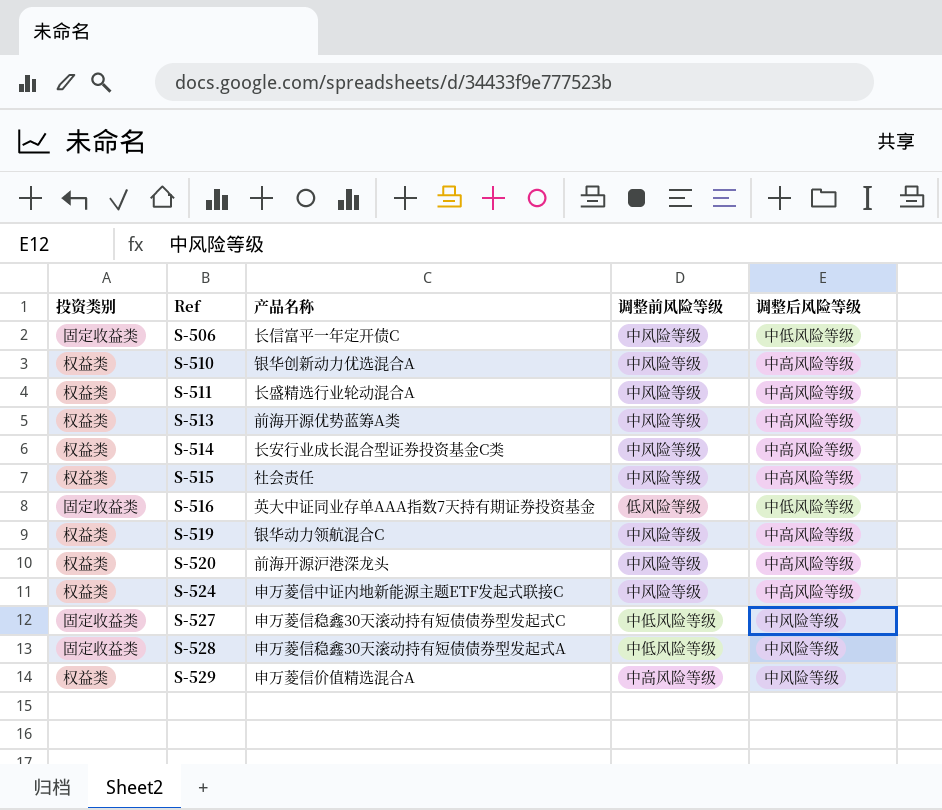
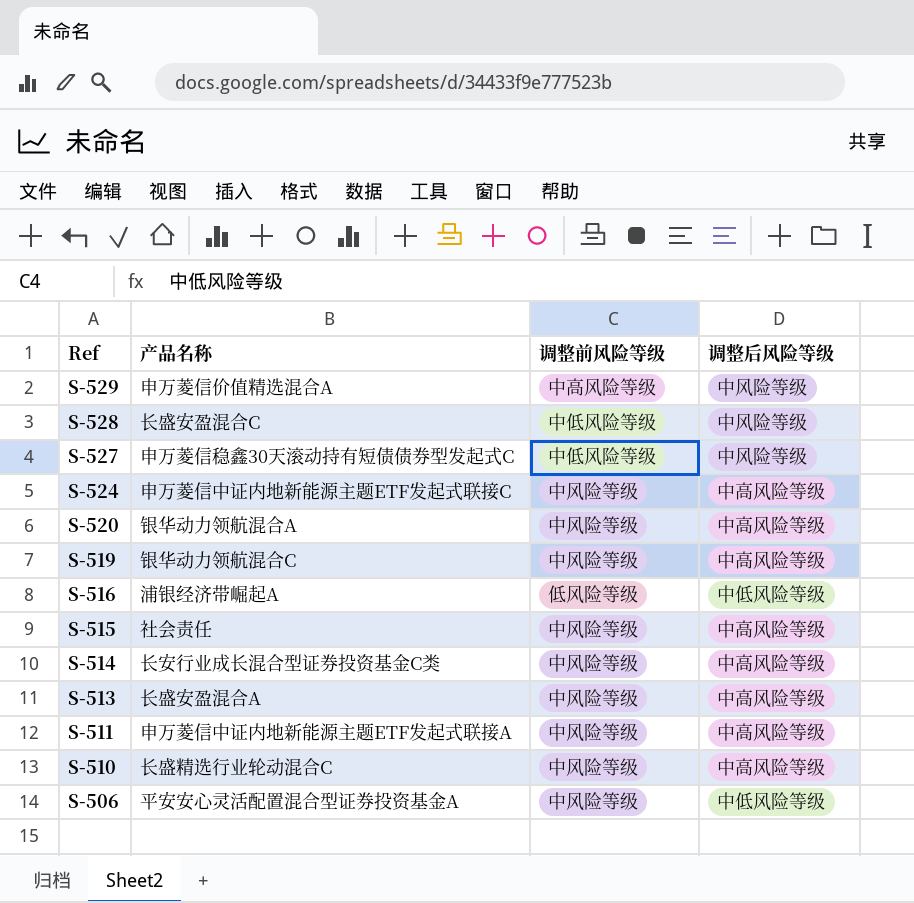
row order: Ref ascending -> Ref descending
column 投资类别 | position: 1 -> none
S-528 | 产品名称: 申万菱信稳鑫30天滚动持有短债债券型发起式A -> 长盛安盈混合C
S-520 | 产品名称: 前海开源沪港深龙头 -> 银华动力领航混合A
S-516 | 产品名称: 英大中证同业存单AAA指数7天持有期证券投资基金 -> 浦银经济带崛起A
S-513 | 产品名称: 前海开源优势蓝筹A类 -> 长盛安盈混合A
S-511 | 产品名称: 长盛精选行业轮动混合A -> 申万菱信中证内地新能源主题ETF发起式联接A
S-510 | 产品名称: 银华创新动力优选混合A -> 长盛精选行业轮动混合C
S-506 | 产品名称: 长信富平一年定开债C -> 平安安心灵活配置混合型证券投资基金A

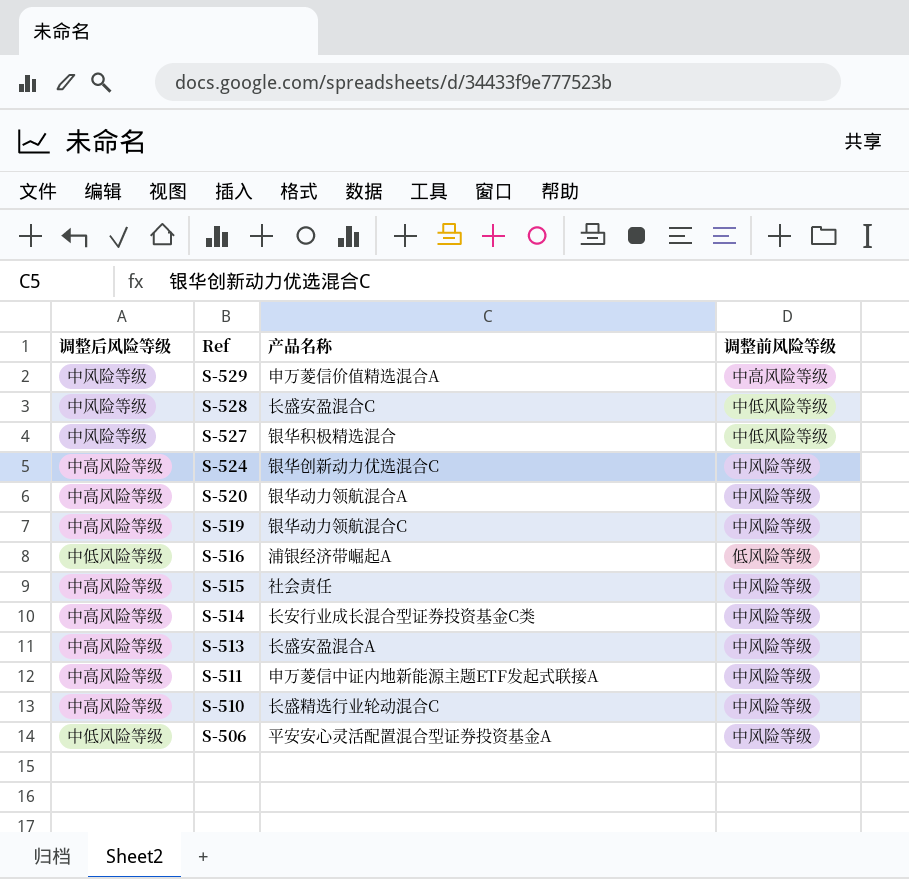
column 调整后风险等级 | position: 4 -> 1
S-527 | 产品名称: 申万菱信稳鑫30天滚动持有短债债券型发起式C -> 银华积极精选混合
S-524 | 产品名称: 申万菱信中证内地新能源主题ETF发起式联接C -> 银华创新动力优选混合C

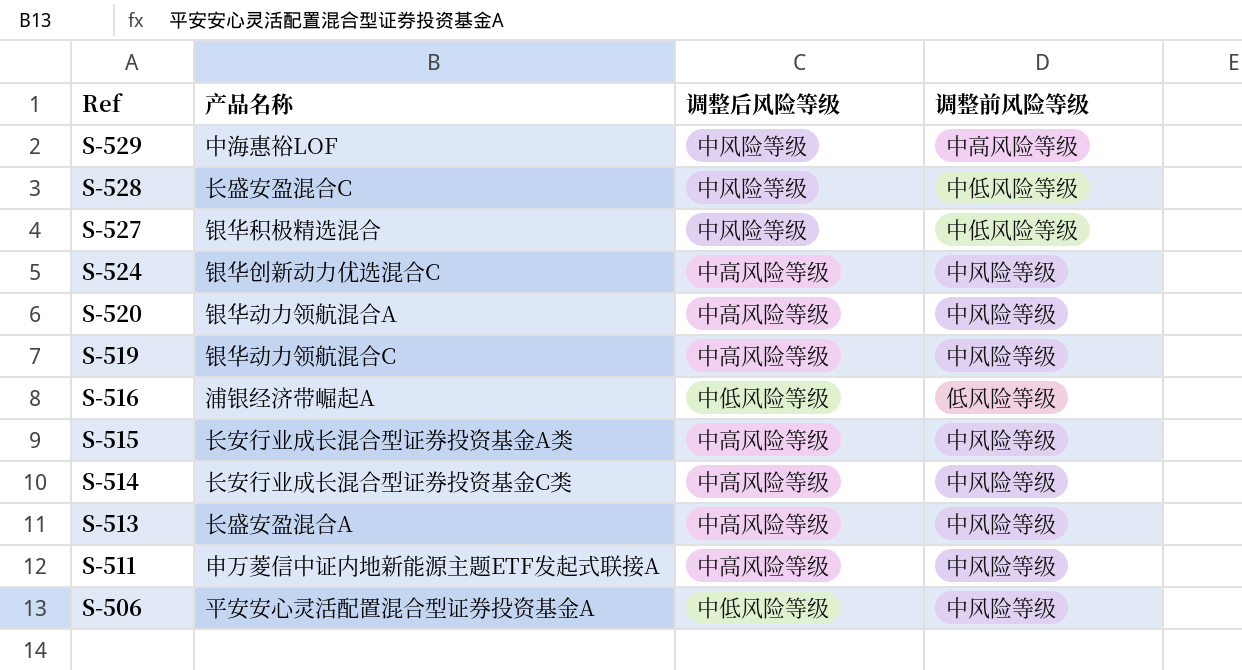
column 调整后风险等级 | position: 1 -> 3
row S-510: 中高风险等级 | 长盛精选行业轮动混合C | 中风险等级 -> none
S-529 | 产品名称: 申万菱信价值精选混合A -> 中海惠裕LOF
S-515 | 产品名称: 社会责任 -> 长安行业成长混合型证券投资基金A类

